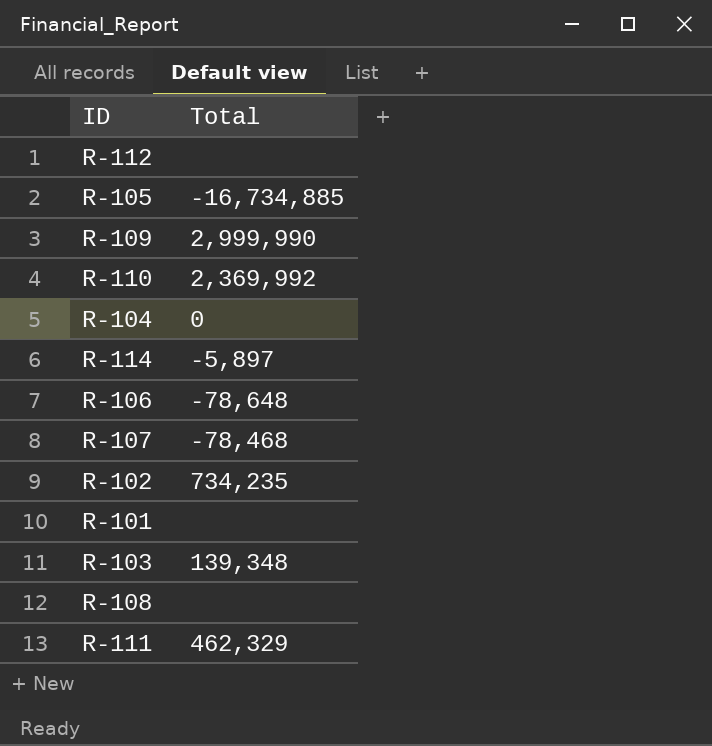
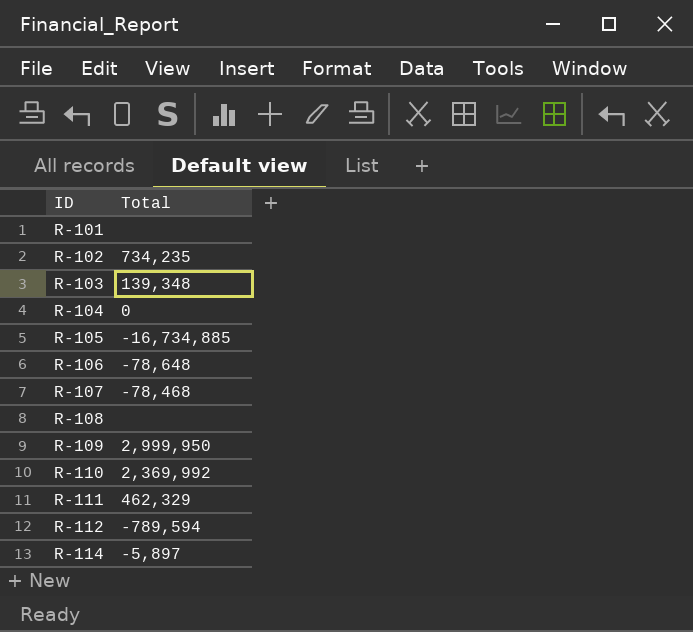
row order: none -> ID ascending
R-109 | Total: 2,999,990 -> 2,999,950
R-112 | Total: none -> -789,594

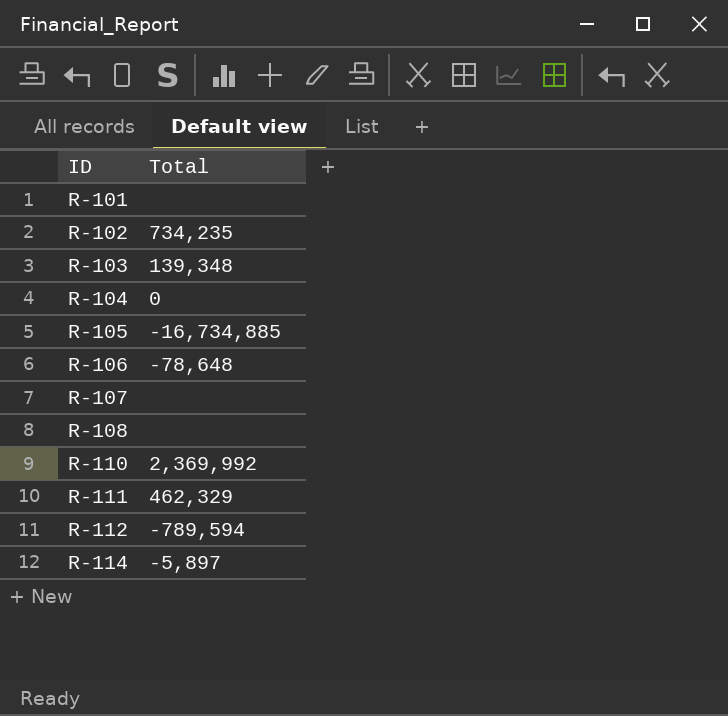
row R-109: 2,999,950 -> none
R-107 | Total: -78,468 -> none

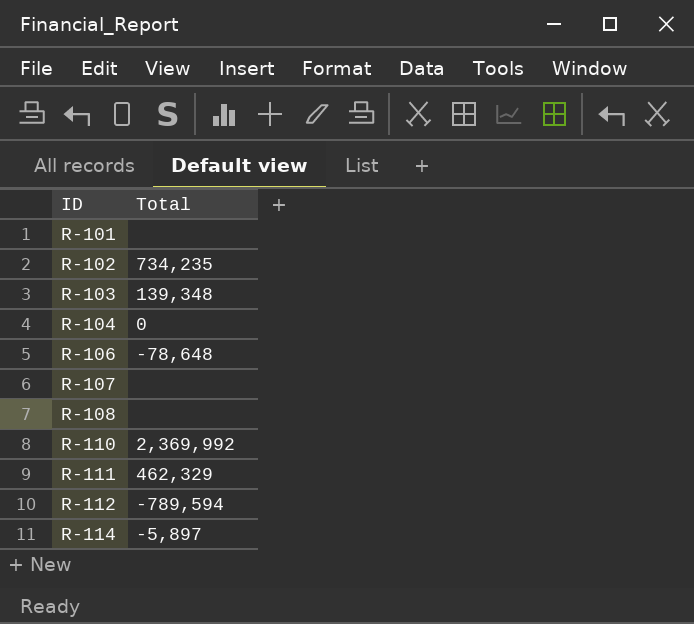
row R-105: -16,734,885 -> none

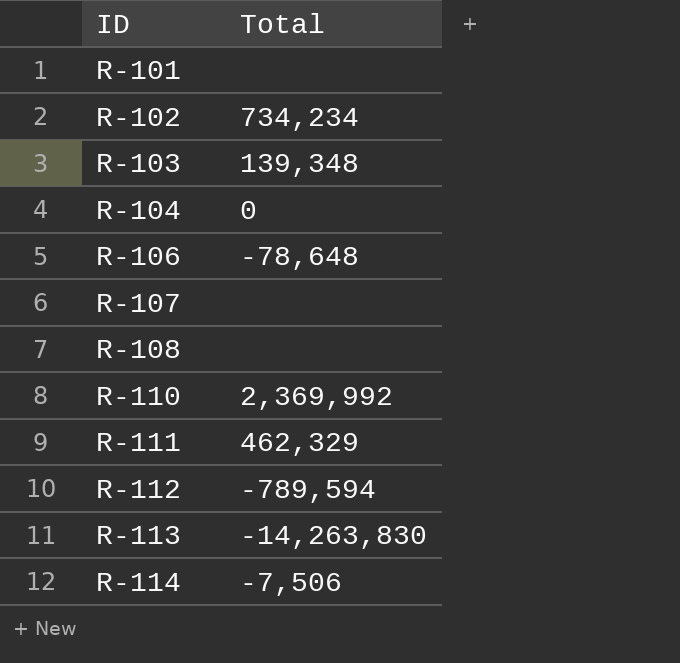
R-102 | Total: 734,235 -> 734,234
row R-113: none -> -14,263,830
R-114 | Total: -5,897 -> -7,506

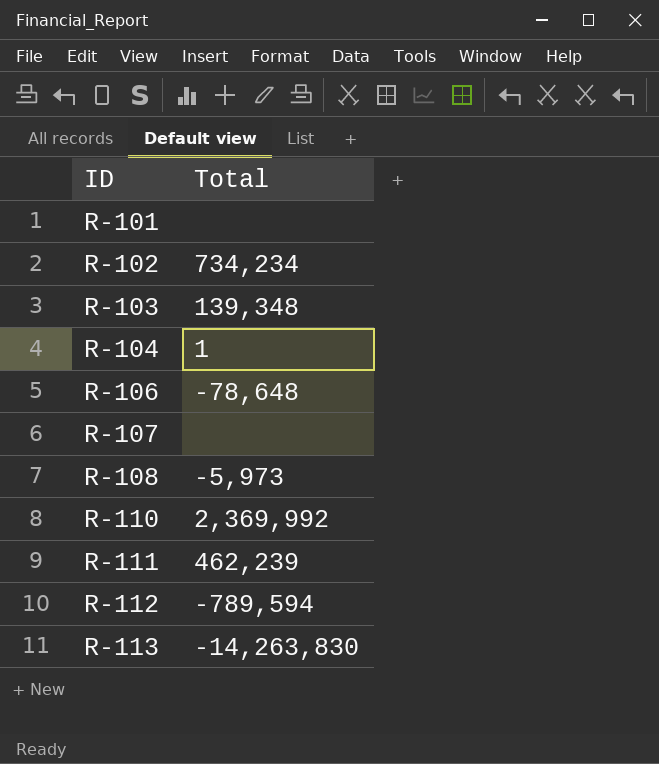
row R-114: -7,506 -> none
R-104 | Total: 0 -> 1
R-108 | Total: none -> -5,973
R-111 | Total: 462,329 -> 462,239

